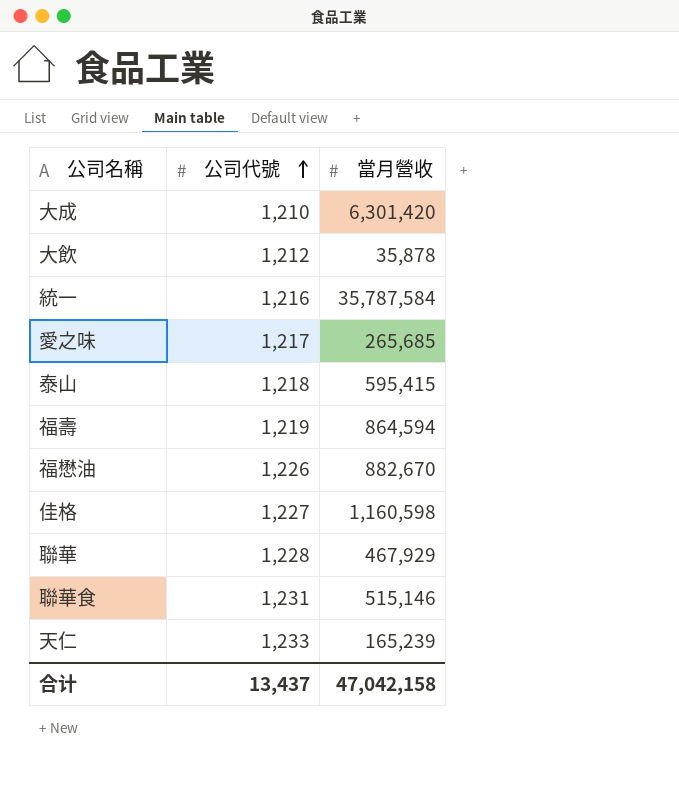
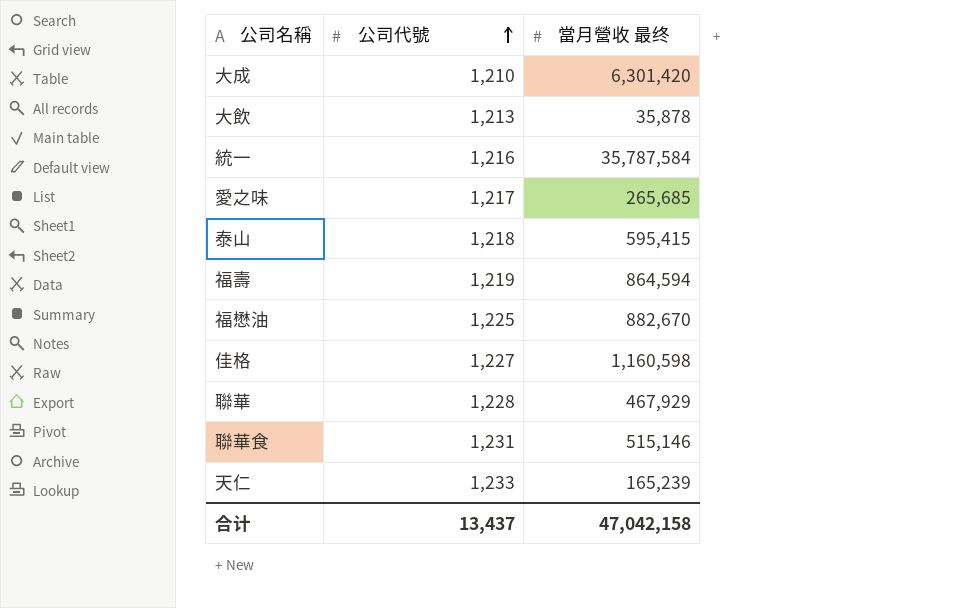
column name: 當月營收 -> 當月營收 最终
大飲 | 公司代號: 1,212 -> 1,213
福懋油 | 公司代號: 1,226 -> 1,225

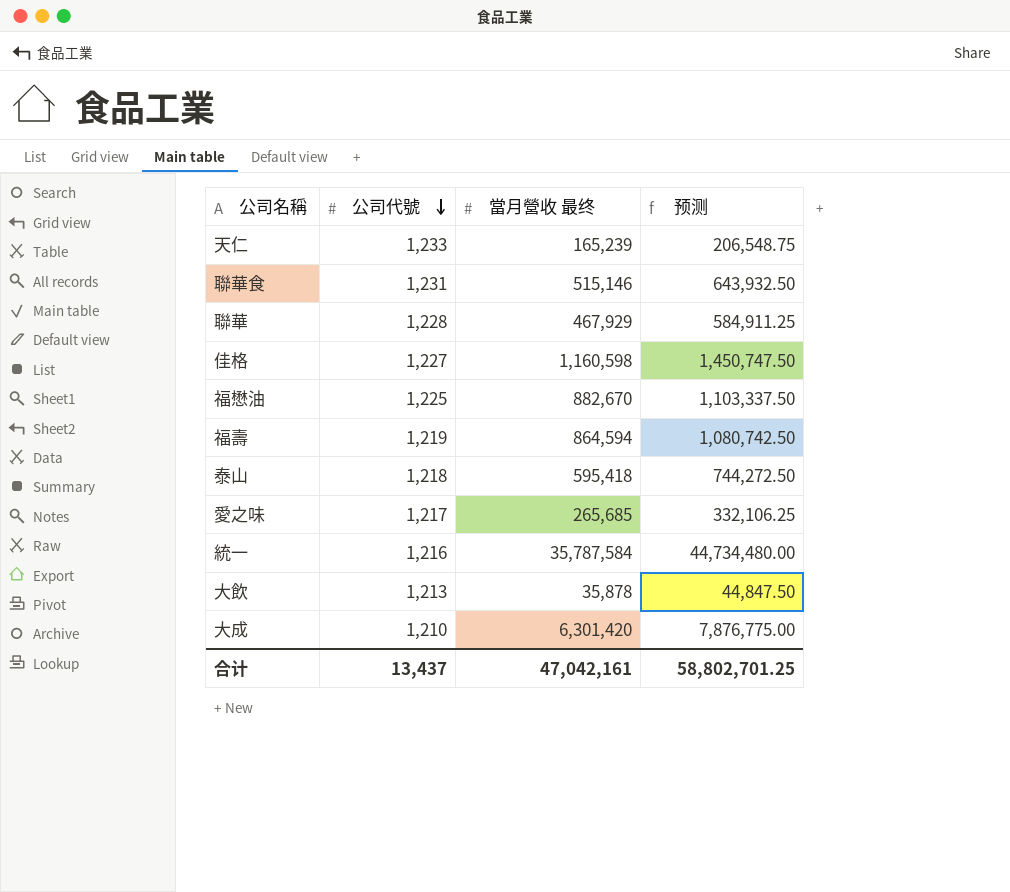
row order: 公司代號 ascending -> 公司代號 descending
column 预测 | formula: none -> [當月營收 最终] * 1.25
泰山 | 當月營收 最终: 595,415 -> 595,418
合计 | 當月營收 最终: 47,042,158 -> 47,042,161

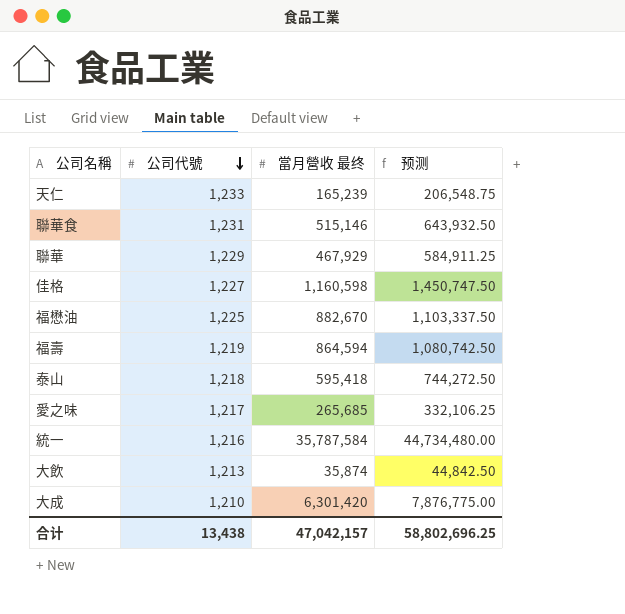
聯華 | 公司代號: 1,228 -> 1,229
大飲 | 當月營收 最终: 35,878 -> 35,874
大飲 | 预测: 44,847.50 -> 44,842.50
合计 | 公司代號: 13,437 -> 13,438
合计 | 當月營收 最终: 47,042,161 -> 47,042,157
合计 | 预测: 58,802,701.25 -> 58,802,696.25

